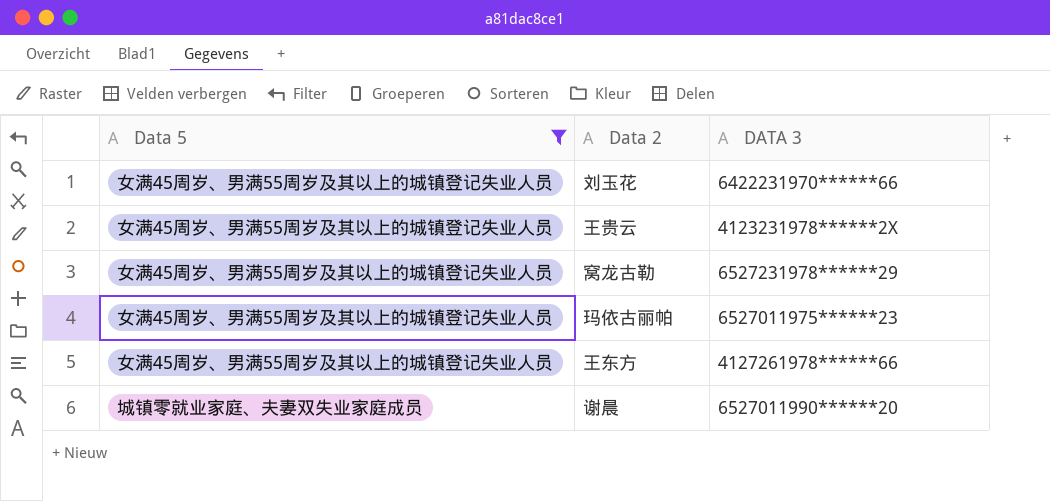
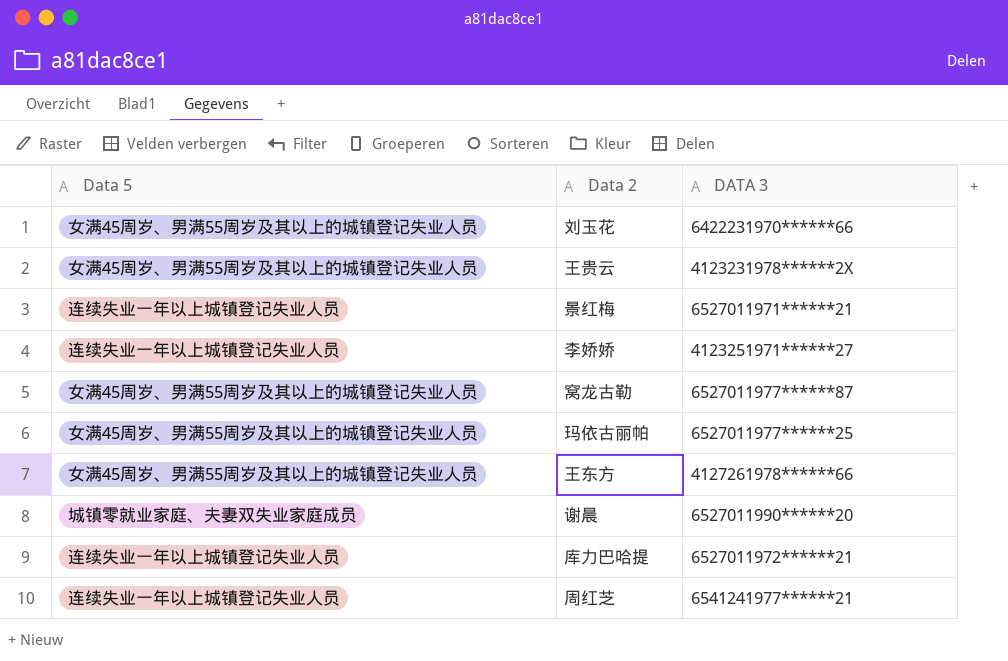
filter: Data 5 != 连续失业一年以上城镇登记失业人员 -> none
窝龙古勒 | DATA 3: 6527231978******29 -> 6527011977******87
玛依古丽帕 | DATA 3: 6527011975******23 -> 6527011977******25

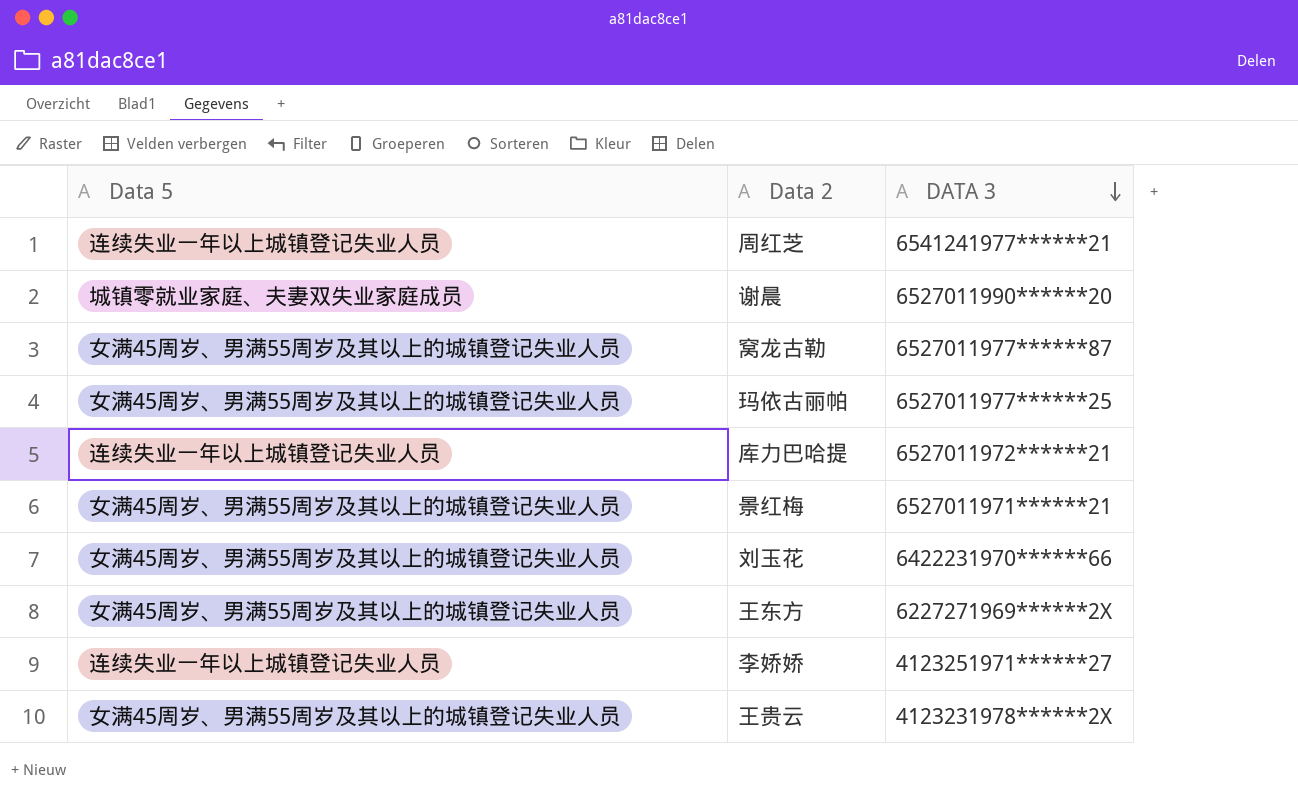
row order: none -> DATA 3 descending
景红梅 | Data 5: 连续失业一年以上城镇登记失业人员 -> 女满45周岁、男满55周岁及其以上的城镇登记失业人员
王东方 | DATA 3: 4127261978******66 -> 6227271969******2X

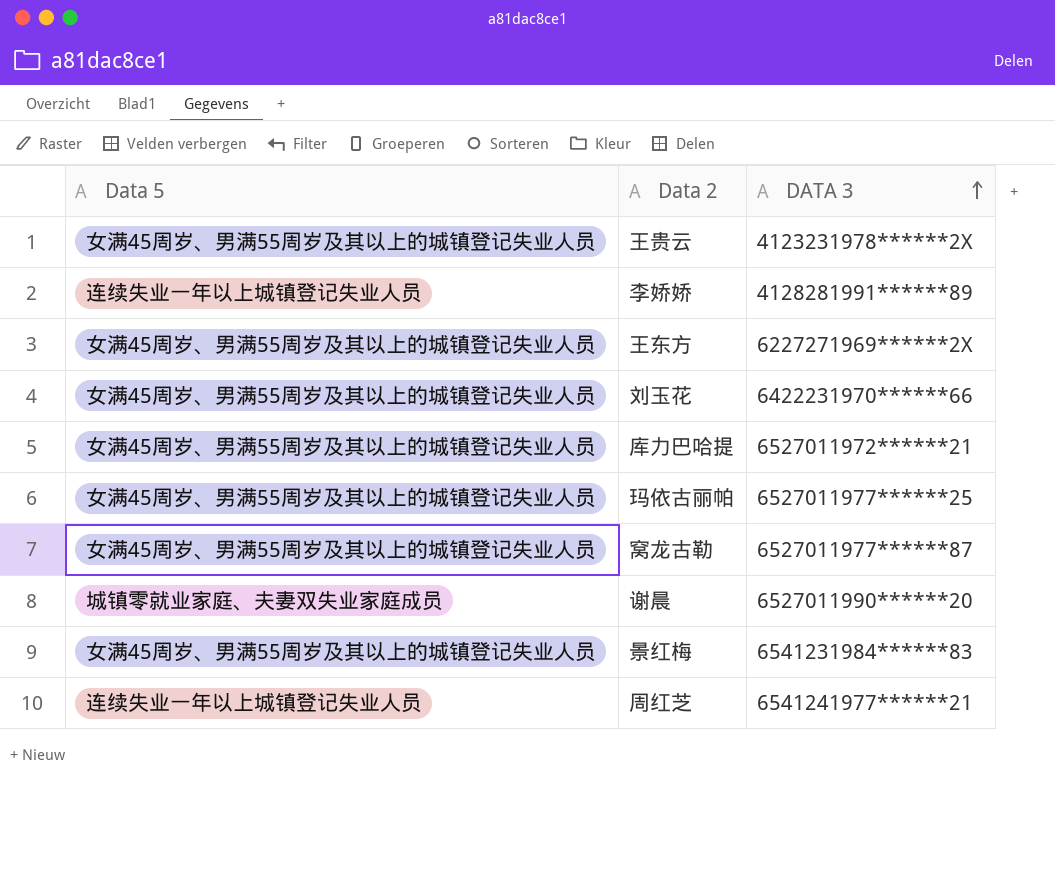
row order: DATA 3 descending -> DATA 3 ascending
李娇娇 | DATA 3: 4123251971******27 -> 4128281991******89
库力巴哈提 | Data 5: 连续失业一年以上城镇登记失业人员 -> 女满45周岁、男满55周岁及其以上的城镇登记失业人员
景红梅 | DATA 3: 6527011971******21 -> 6541231984******83

